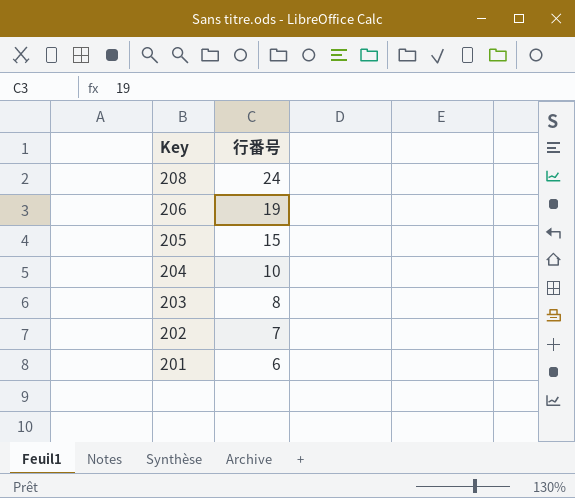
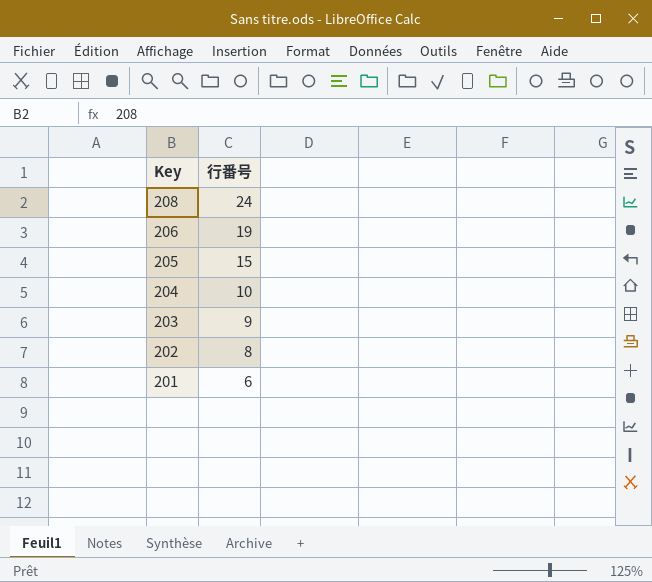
203 | 行番号: 8 -> 9
202 | 行番号: 7 -> 8

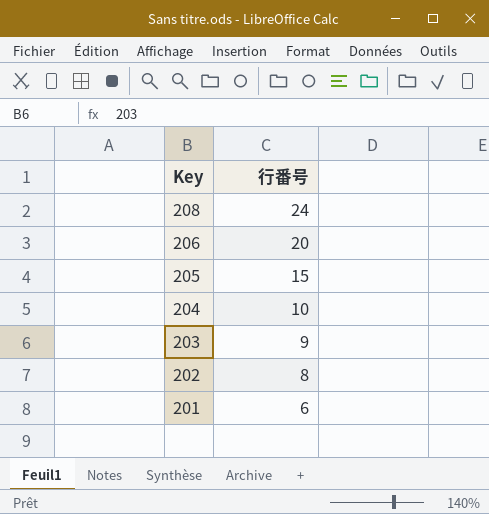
206 | 行番号: 19 -> 20

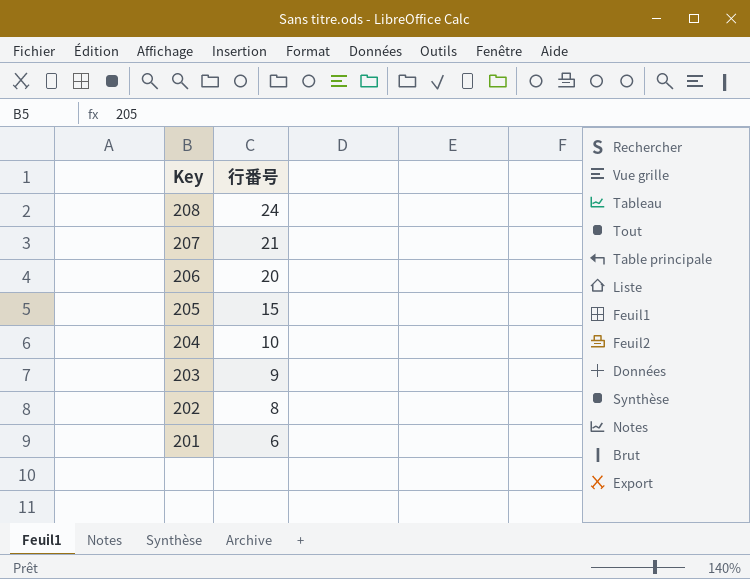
row 207: none -> 21

